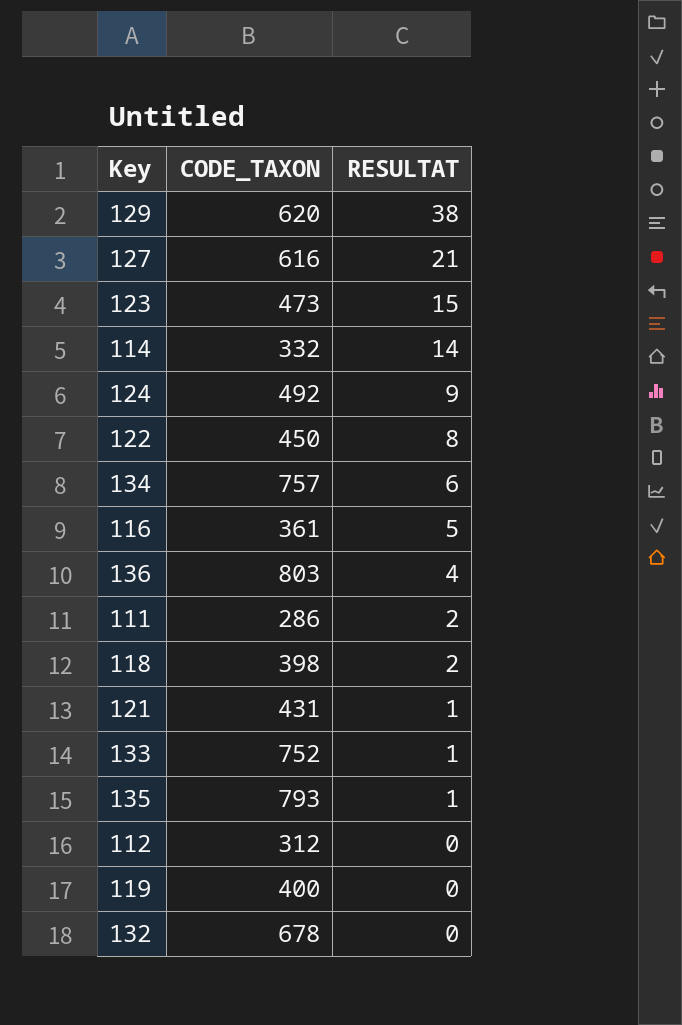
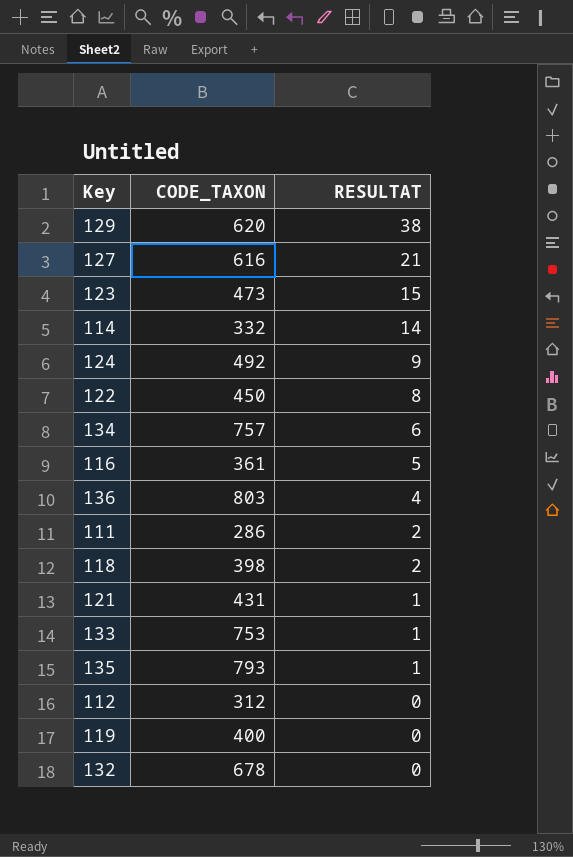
133 | CODE_TAXON: 752 -> 753

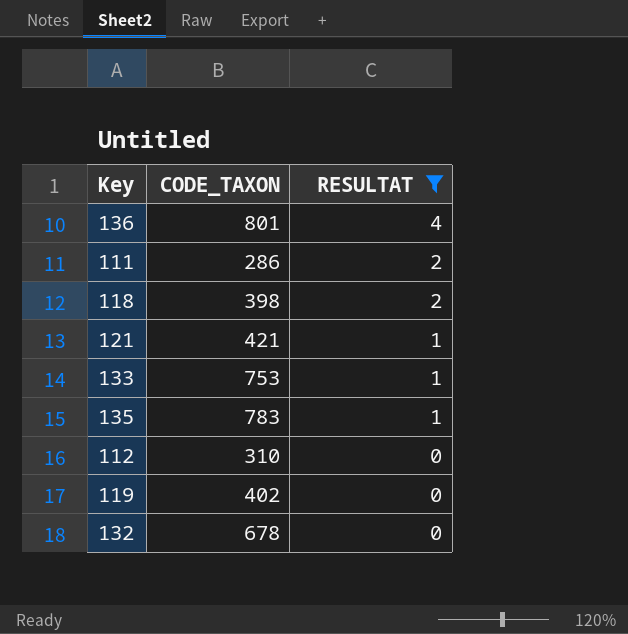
filter: none -> RESULTAT <= 4
136 | CODE_TAXON: 803 -> 801
121 | CODE_TAXON: 431 -> 421
135 | CODE_TAXON: 793 -> 783
112 | CODE_TAXON: 312 -> 310
119 | CODE_TAXON: 400 -> 402

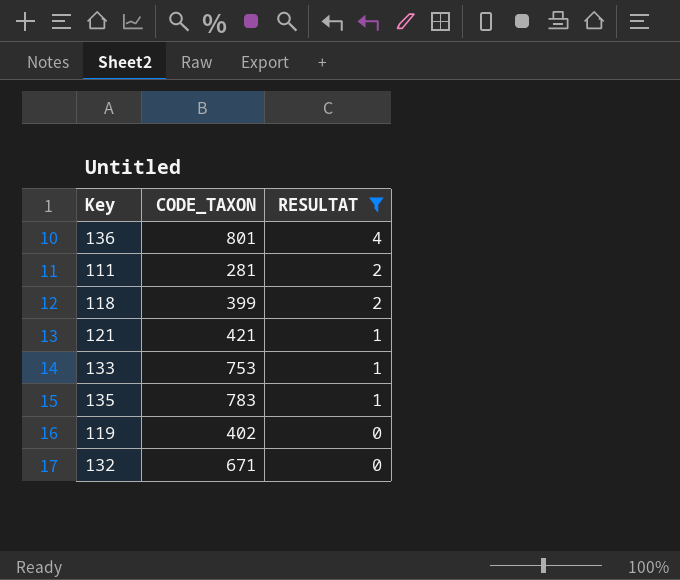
row 112: 310 | 0 -> none
111 | CODE_TAXON: 286 -> 281
118 | CODE_TAXON: 398 -> 399
132 | CODE_TAXON: 678 -> 671

